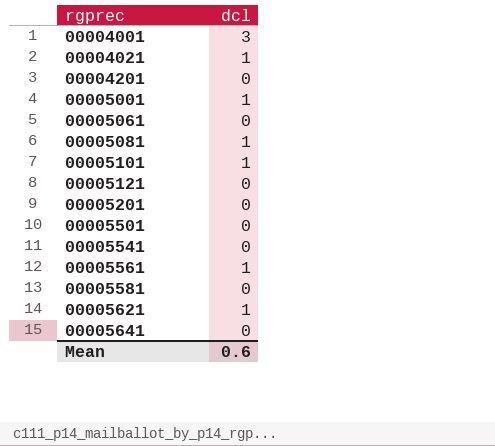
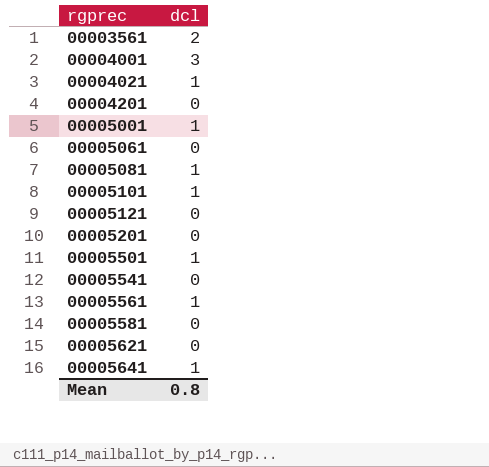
row 00003561: none -> 2
00005501 | dcl: 0 -> 1
00005621 | dcl: 1 -> 0
00005641 | dcl: 0 -> 1
Mean | dcl: 0.6 -> 0.8

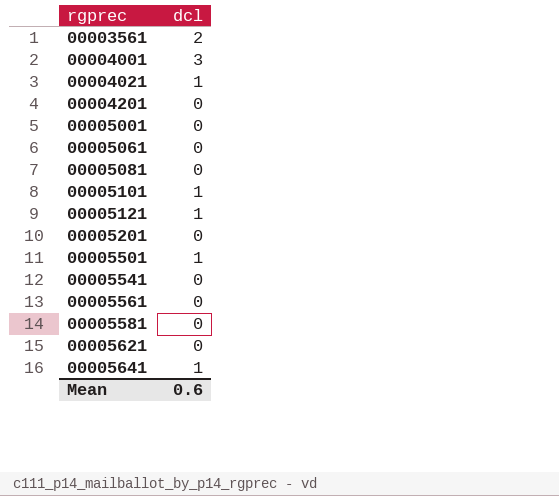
00005001 | dcl: 1 -> 0
00005081 | dcl: 1 -> 0
00005121 | dcl: 0 -> 1
00005561 | dcl: 1 -> 0
Mean | dcl: 0.8 -> 0.6

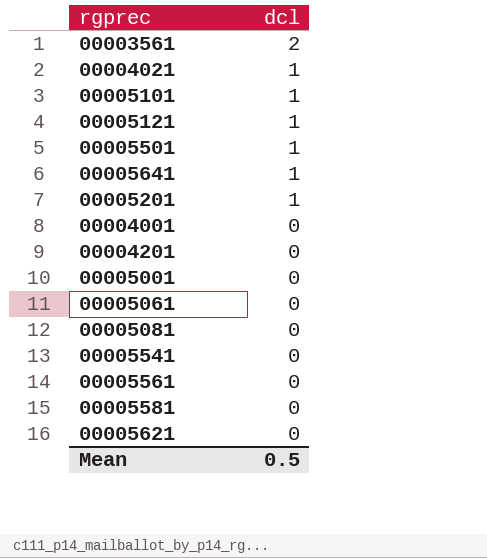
row order: rgprec ascending -> dcl descending
00005201 | dcl: 0 -> 1
00004001 | dcl: 3 -> 0
Mean | dcl: 0.6 -> 0.5

